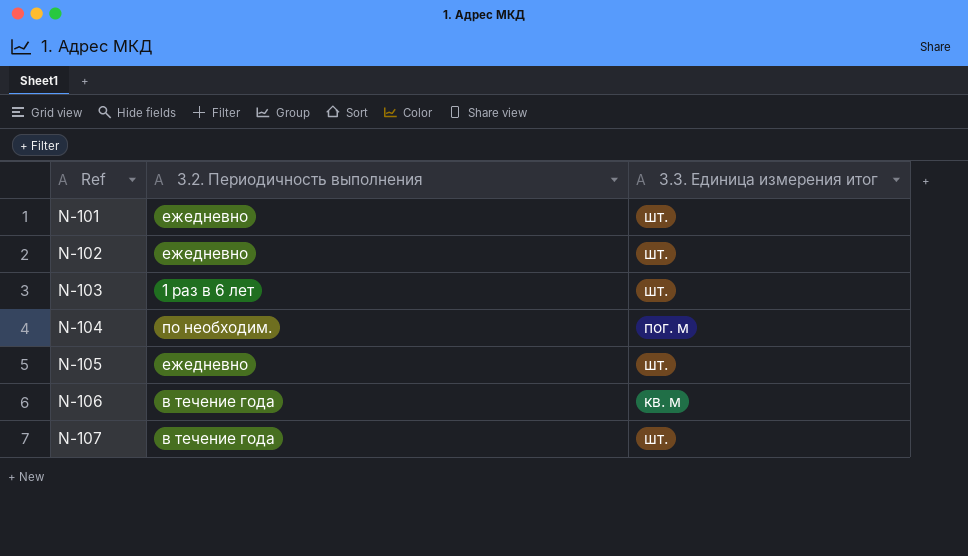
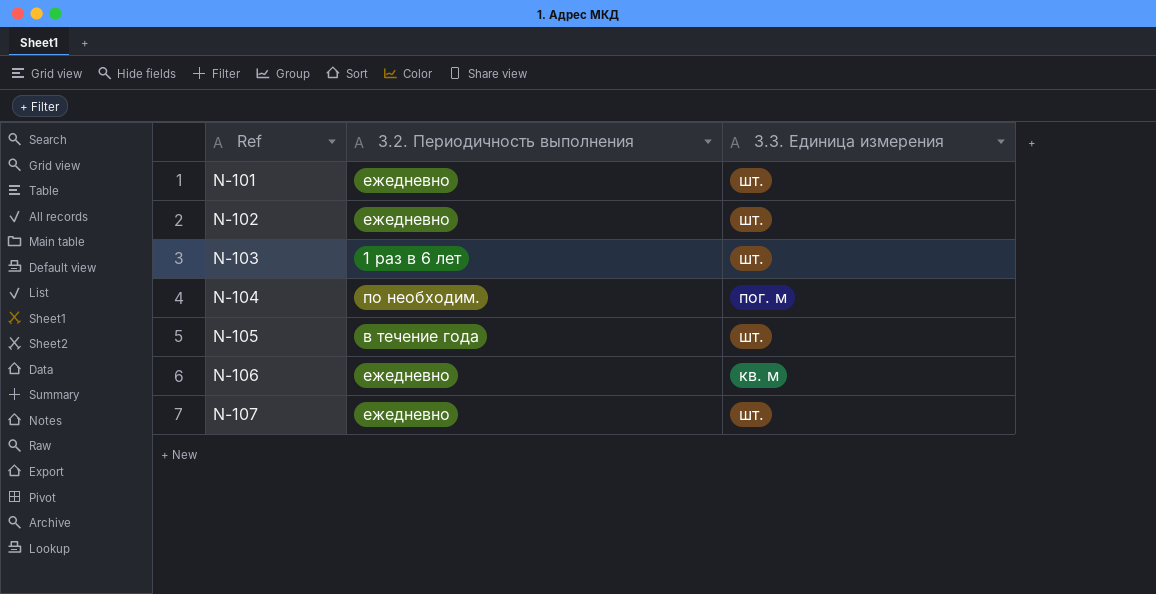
column name: 3.3. Единица измерения итог -> 3.3. Единица измерения
N-105 | 3.2. Периодичность выполнения: ежедневно -> в течение года
N-106 | 3.2. Периодичность выполнения: в течение года -> ежедневно
N-107 | 3.2. Периодичность выполнения: в течение года -> ежедневно

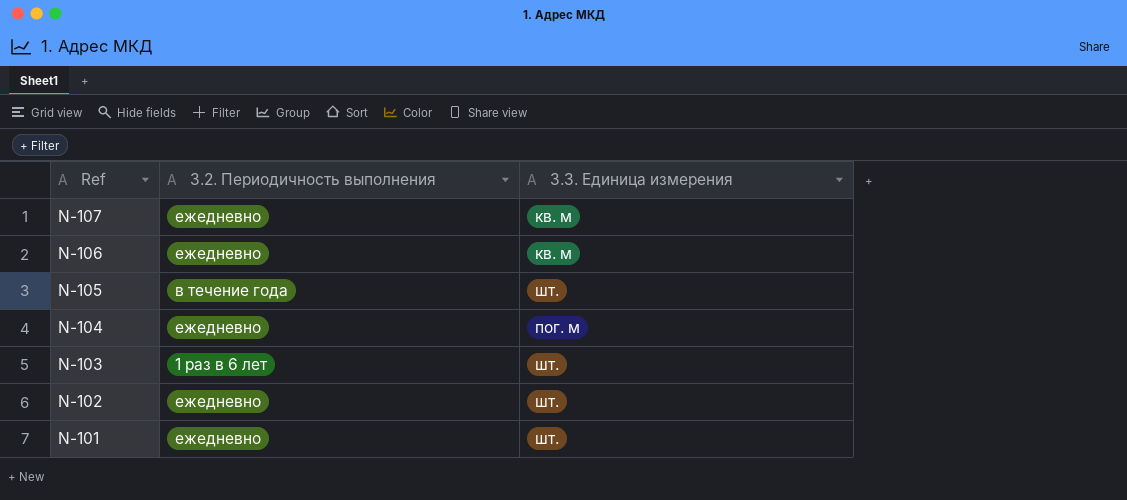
row order: Ref ascending -> Ref descending
N-107 | 3.3. Единица измерения: шт. -> кв. м
N-104 | 3.2. Периодичность выполнения: по необходим. -> ежедневно

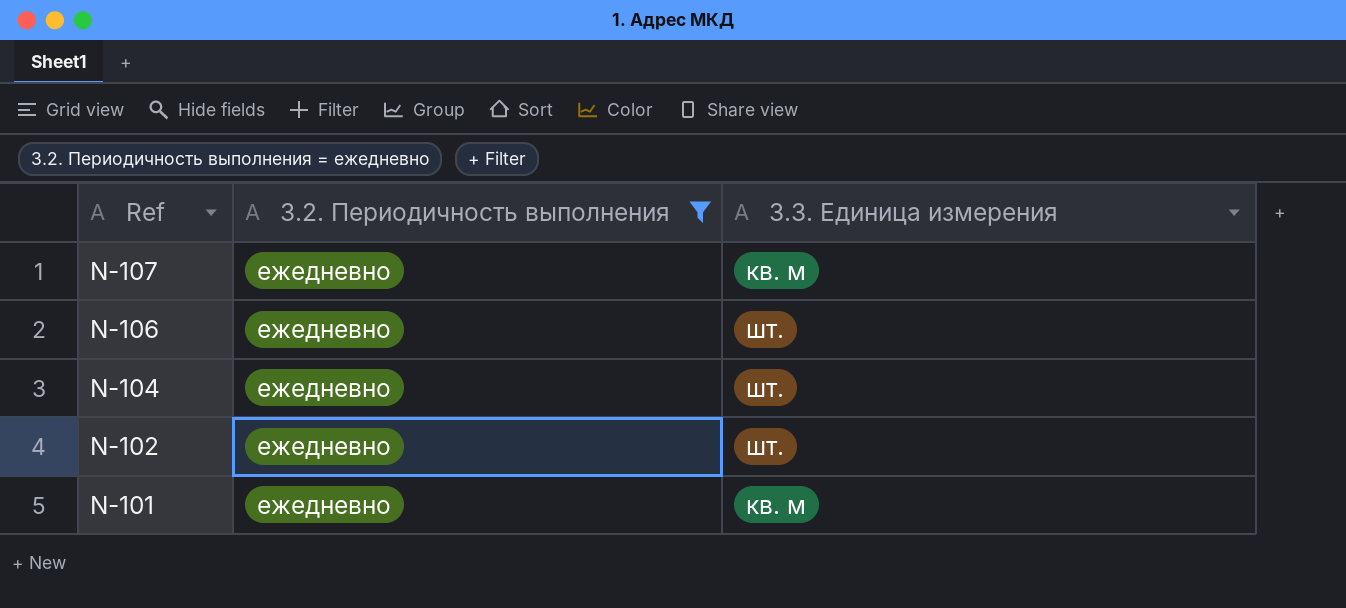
filter: none -> 3.2. Периодичность выполнения = ежедневно
N-106 | 3.3. Единица измерения: кв. м -> шт.
N-104 | 3.3. Единица измерения: пог. м -> шт.
N-101 | 3.3. Единица измерения: шт. -> кв. м

